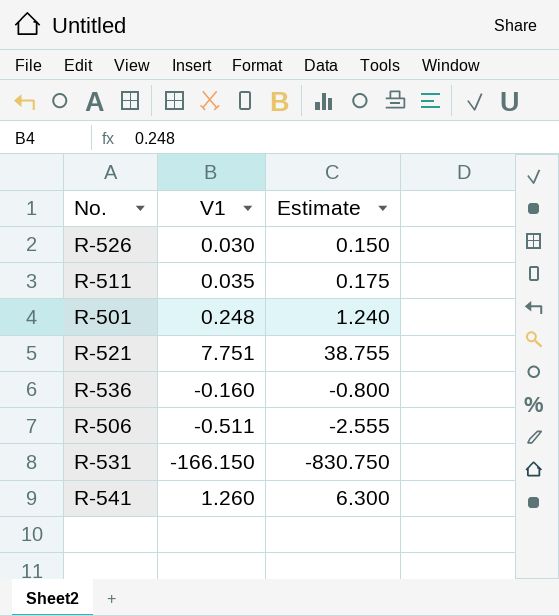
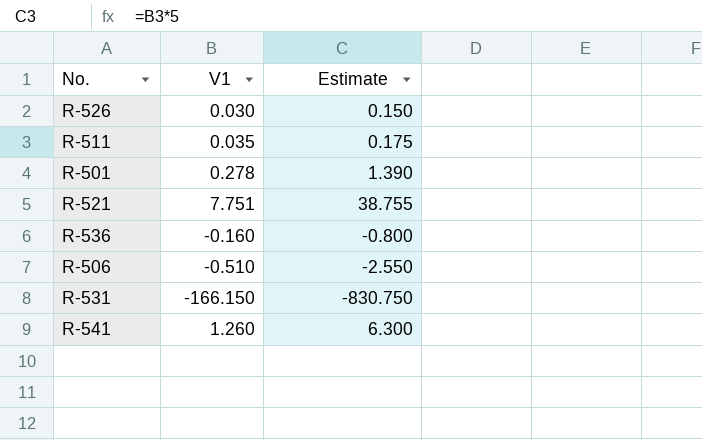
R-501 | V1: 0.248 -> 0.278
R-501 | Estimate: 1.240 -> 1.390
R-506 | V1: -0.511 -> -0.510
R-506 | Estimate: -2.555 -> -2.550

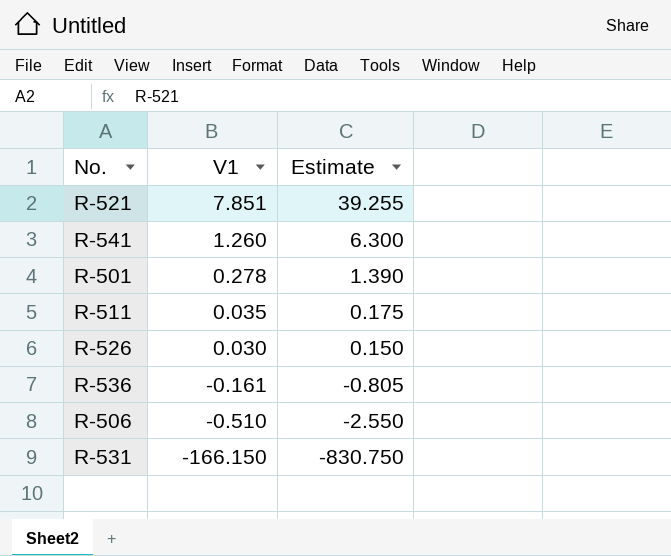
row order: none -> V1 descending
R-521 | V1: 7.751 -> 7.851
R-521 | Estimate: 38.755 -> 39.255
R-536 | V1: -0.160 -> -0.161
R-536 | Estimate: -0.800 -> -0.805

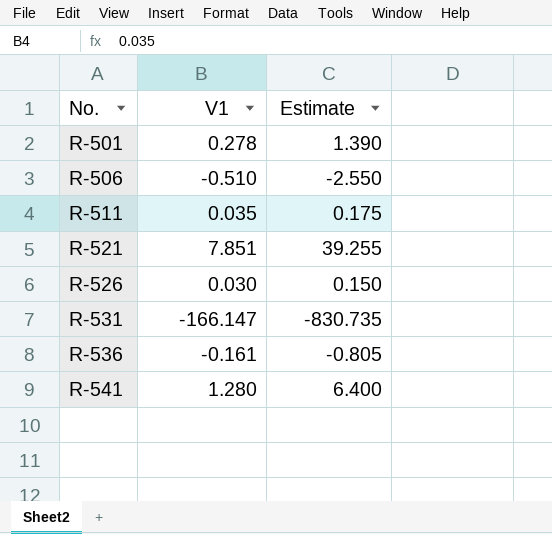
row order: V1 descending -> No. ascending
R-531 | V1: -166.150 -> -166.147
R-531 | Estimate: -830.750 -> -830.735
R-541 | V1: 1.260 -> 1.280
R-541 | Estimate: 6.300 -> 6.400

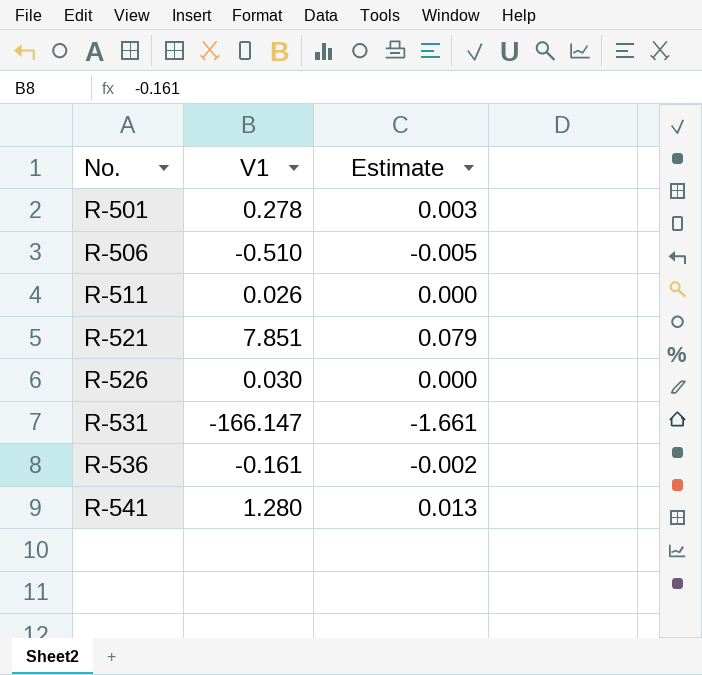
column Estimate | formula: [V1] * 5 -> [V1] * 0.01
R-511 | V1: 0.035 -> 0.026

